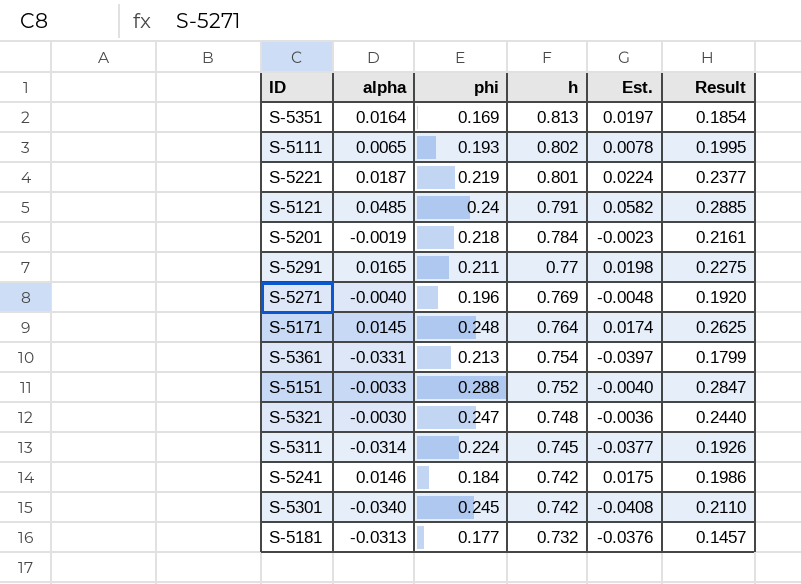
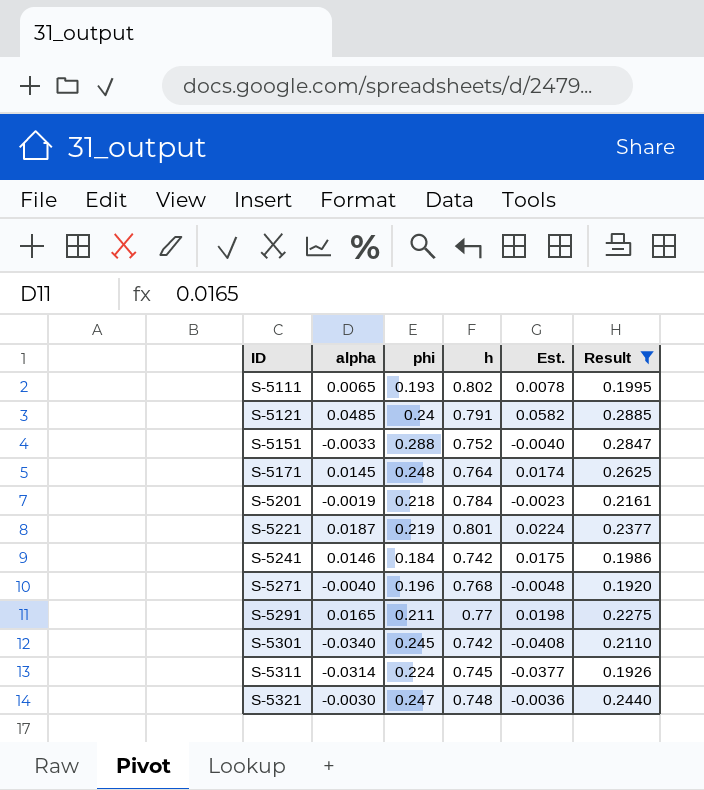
filter: none -> Result >= 0.1920
row order: h descending -> ID ascending
S-5271 | h: 0.769 -> 0.768

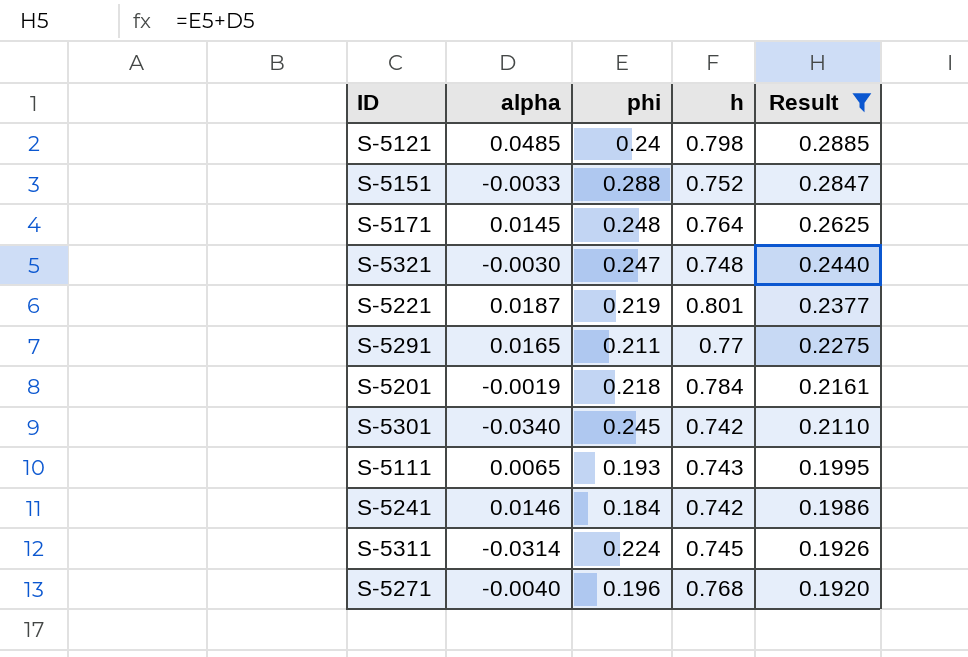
row order: ID ascending -> Result descending
column Est. | formula: [alpha] * 1.2 -> none
S-5121 | h: 0.791 -> 0.798
S-5111 | h: 0.802 -> 0.743

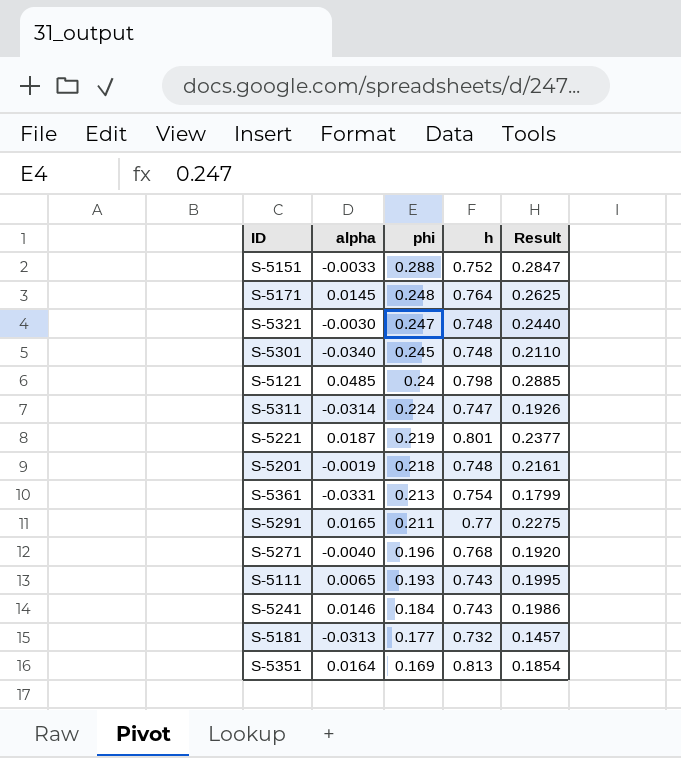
filter: Result >= 0.1920 -> none
row order: Result descending -> phi descending
S-5301 | h: 0.742 -> 0.748
S-5311 | h: 0.745 -> 0.747
S-5201 | h: 0.784 -> 0.748
S-5241 | h: 0.742 -> 0.743

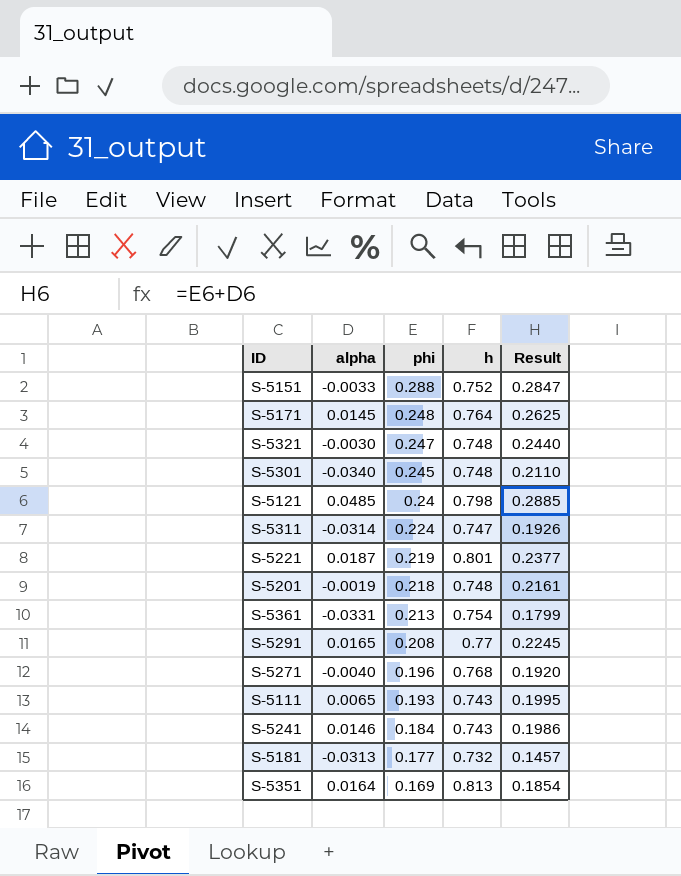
S-5291 | phi: 0.211 -> 0.208
S-5291 | Result: 0.2275 -> 0.2245

